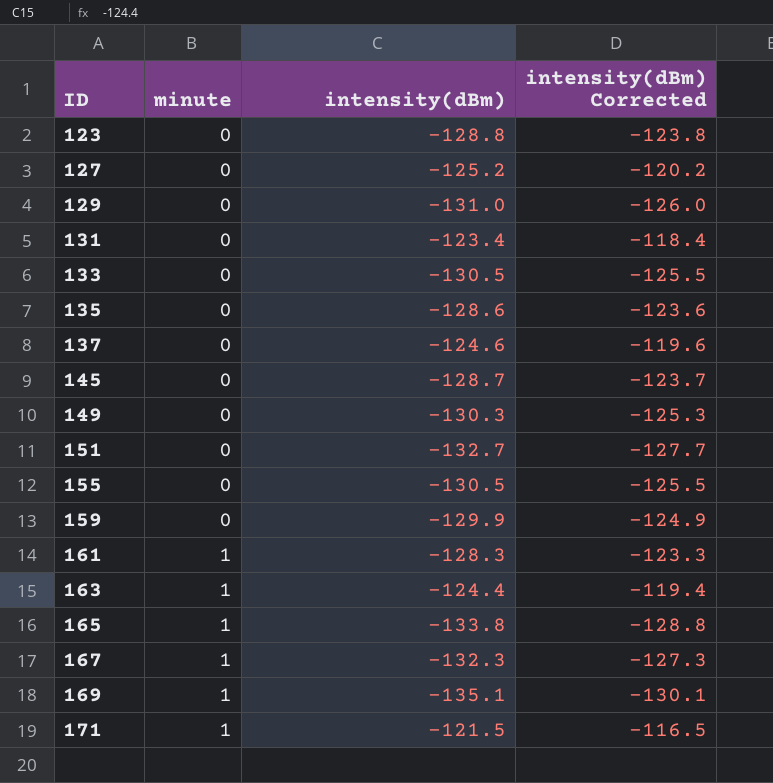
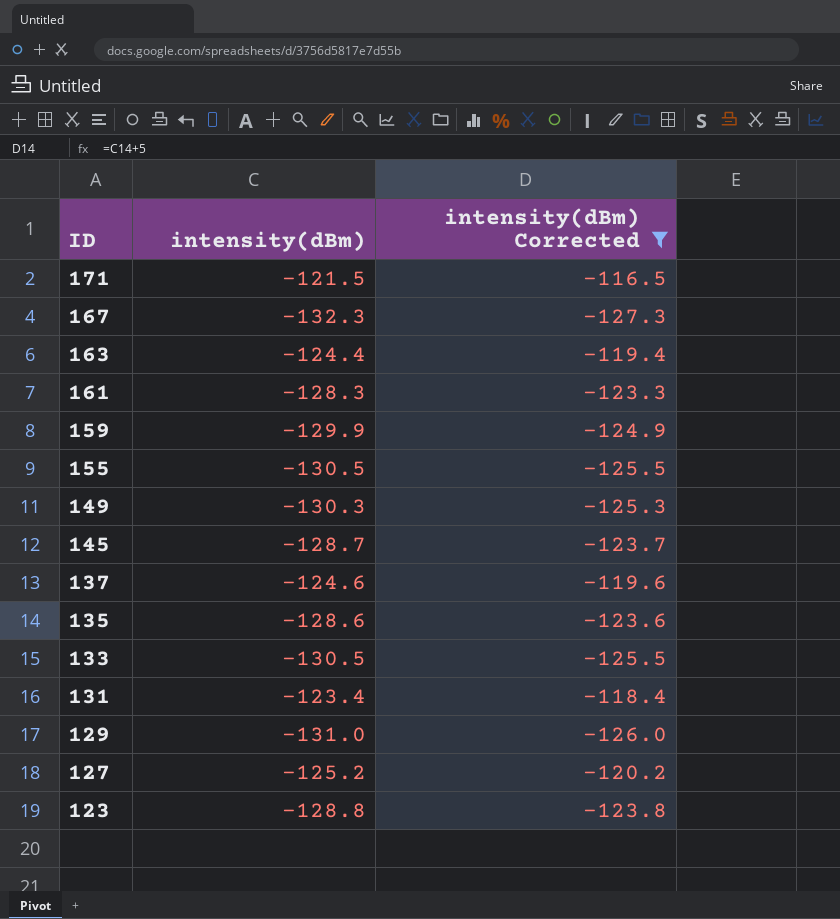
filter: none -> intensity(dBm) Corrected >= -127.3
row order: ID ascending -> ID descending
column minute | position: 2 -> none

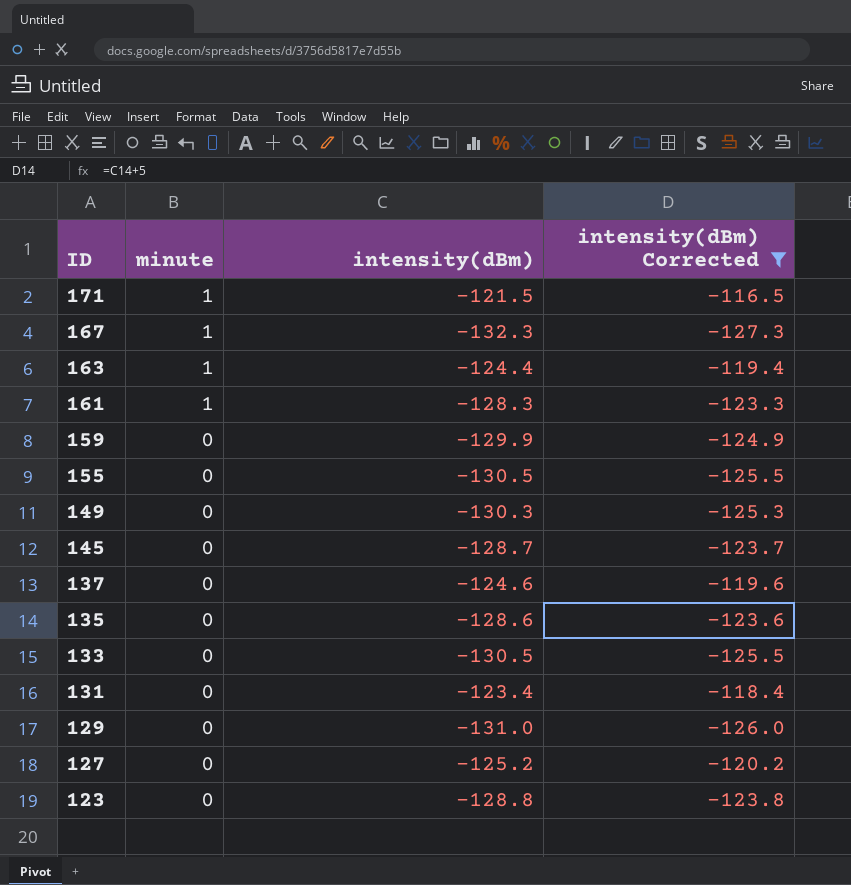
column minute | position: none -> 2

